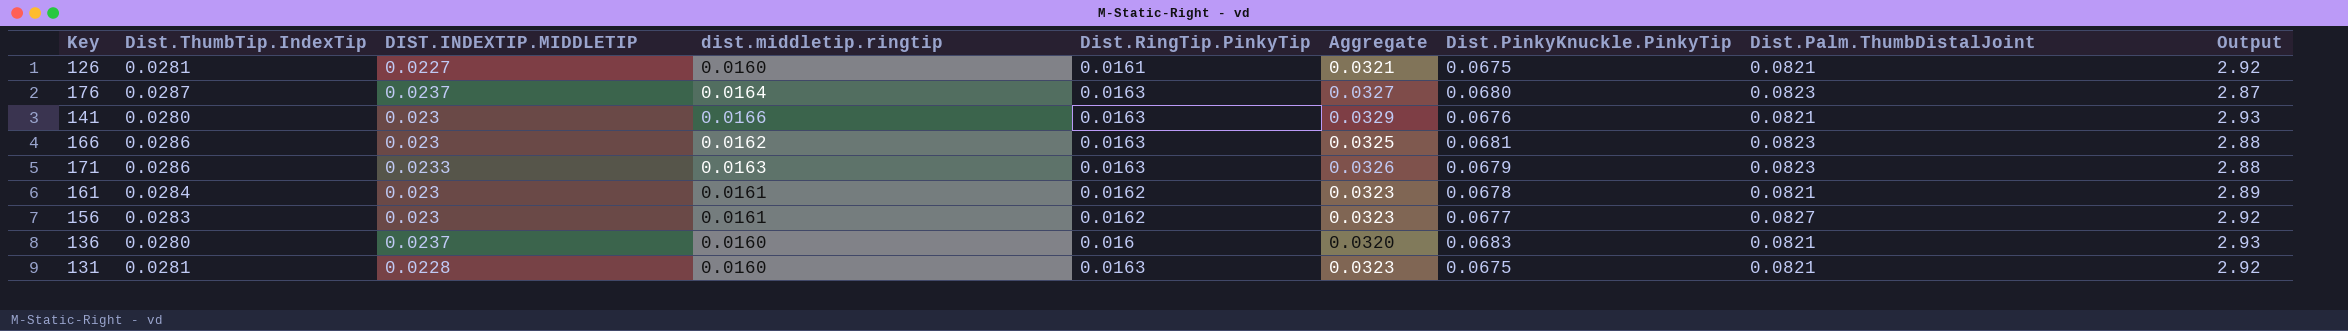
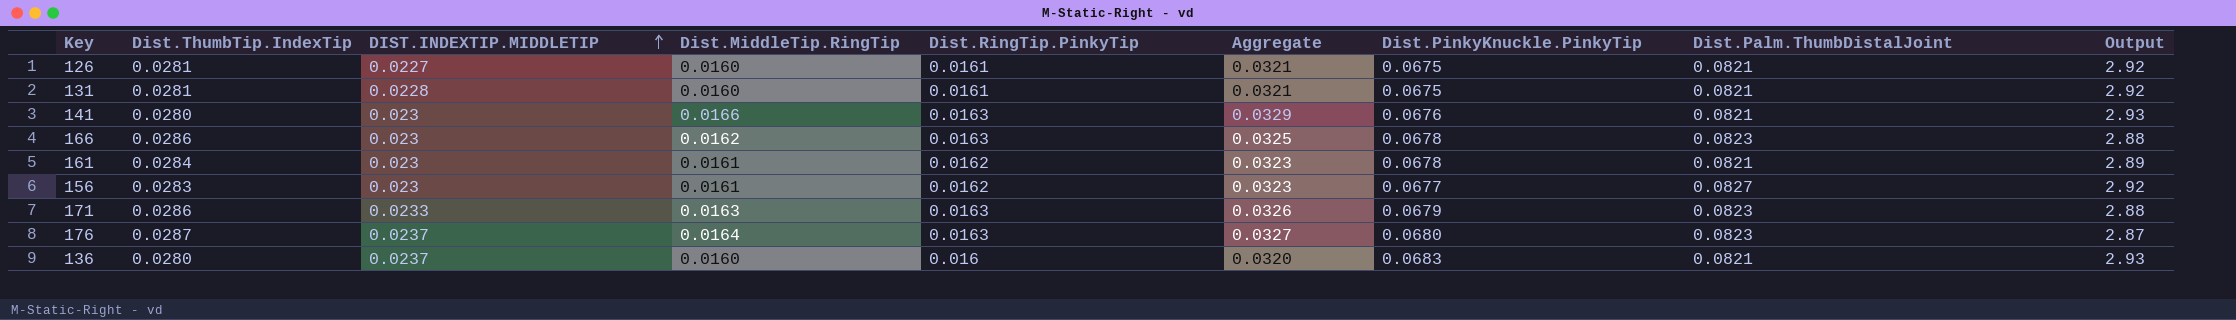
row order: none -> DIST.INDEXTIP.MIDDLETIP ascending
column name: dist.middletip.ringtip -> Dist.MiddleTip.RingTip
131 | Dist.RingTip.PinkyTip: 0.0163 -> 0.0161
131 | Aggregate: 0.0323 -> 0.0321
166 | Dist.PinkyKnuckle.PinkyTip: 0.0681 -> 0.0678

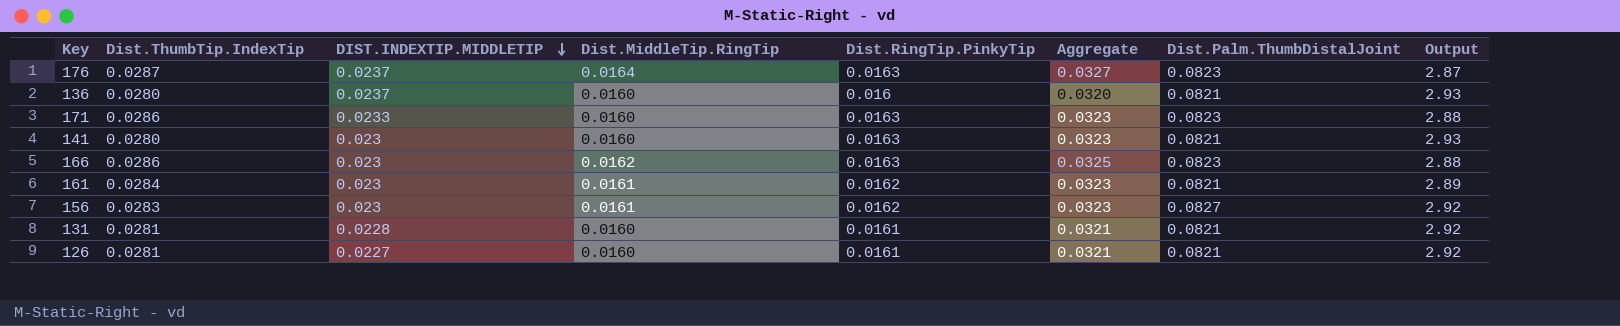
row order: DIST.INDEXTIP.MIDDLETIP ascending -> DIST.INDEXTIP.MIDDLETIP descending
column Dist.PinkyKnuckle.PinkyTip | position: 7 -> none
171 | Dist.MiddleTip.RingTip: 0.0163 -> 0.0160
171 | Aggregate: 0.0326 -> 0.0323
141 | Dist.MiddleTip.RingTip: 0.0166 -> 0.0160
141 | Aggregate: 0.0329 -> 0.0323

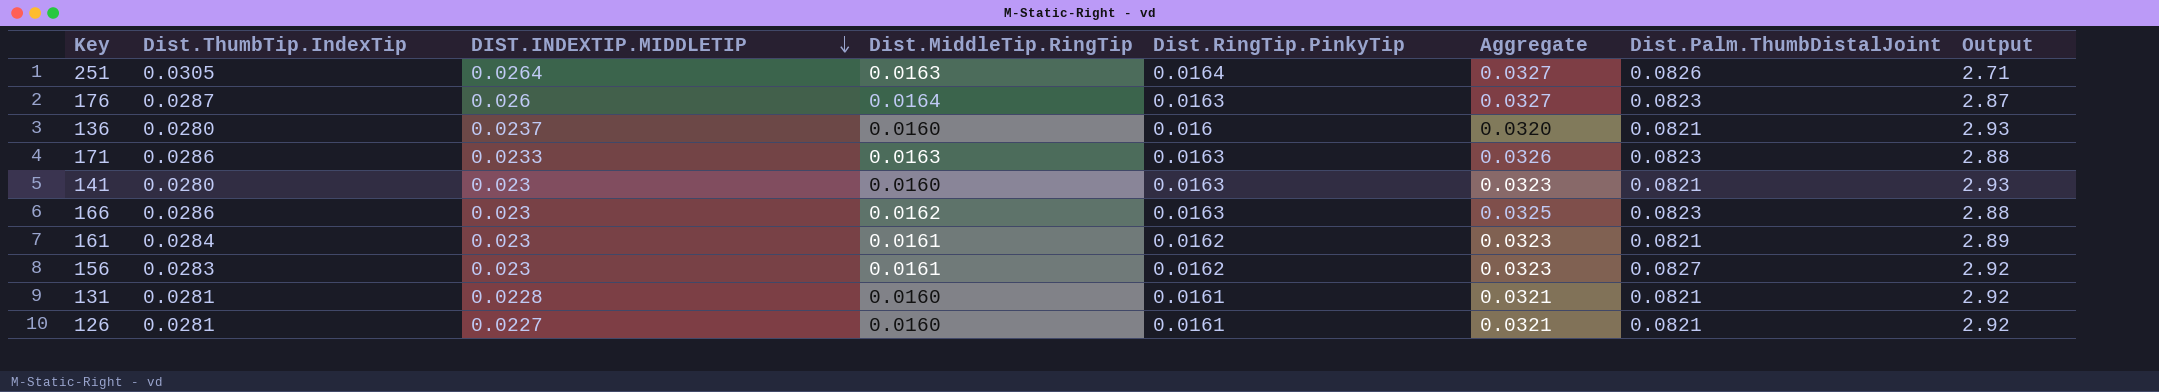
row 251: none -> 0.0305 | 0.0264 | 0.0163 | 0.0164 | 0.0327 | 0.0826 | 2.71
176 | DIST.INDEXTIP.MIDDLETIP: 0.0237 -> 0.026
171 | Dist.MiddleTip.RingTip: 0.0160 -> 0.0163
171 | Aggregate: 0.0323 -> 0.0326

